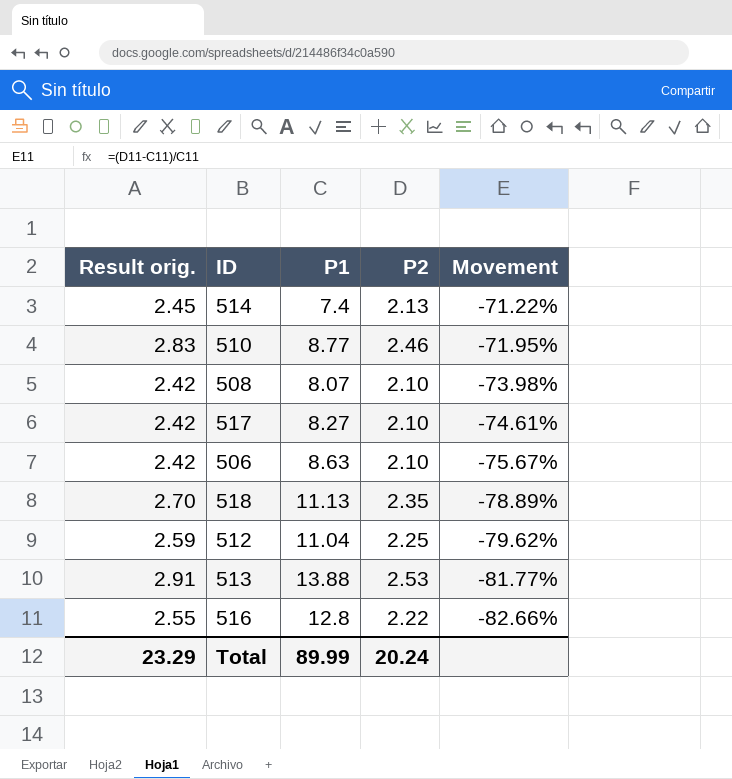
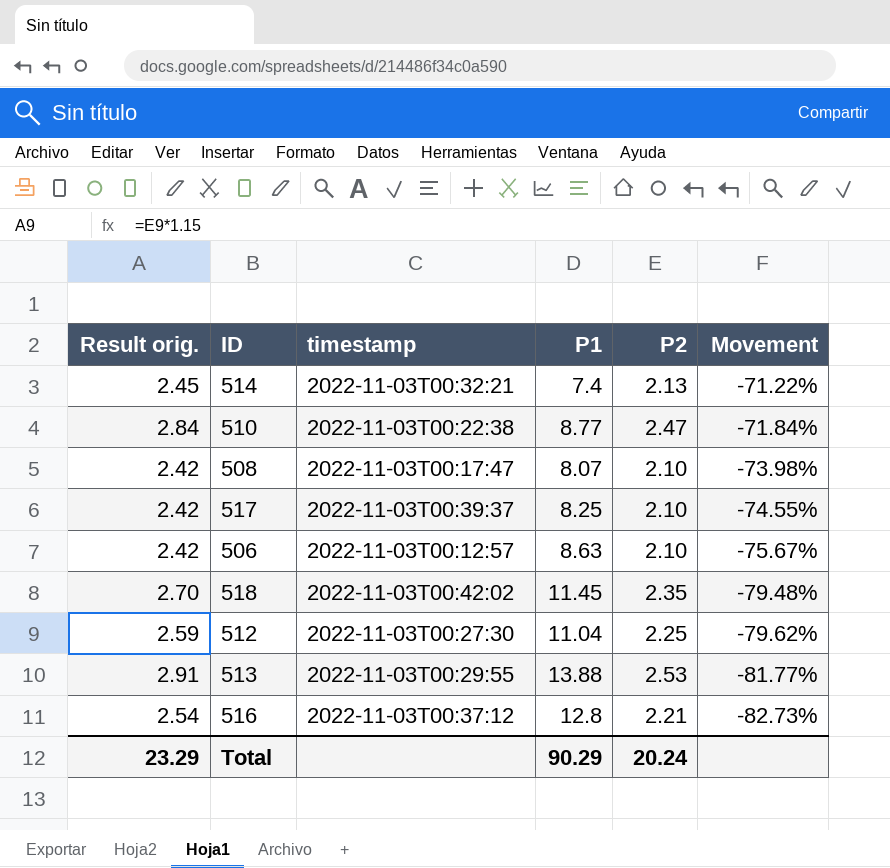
column timestamp | position: none -> 3
510 | Result orig.: 2.83 -> 2.84
510 | P2: 2.46 -> 2.47
510 | Movement: -71.95% -> -71.84%
517 | P1: 8.27 -> 8.25
517 | Movement: -74.61% -> -74.55%
518 | P1: 11.13 -> 11.45
518 | Movement: -78.89% -> -79.48%
516 | Result orig.: 2.55 -> 2.54
516 | P2: 2.22 -> 2.21
516 | Movement: -82.66% -> -82.73%
Total | P1: 89.99 -> 90.29

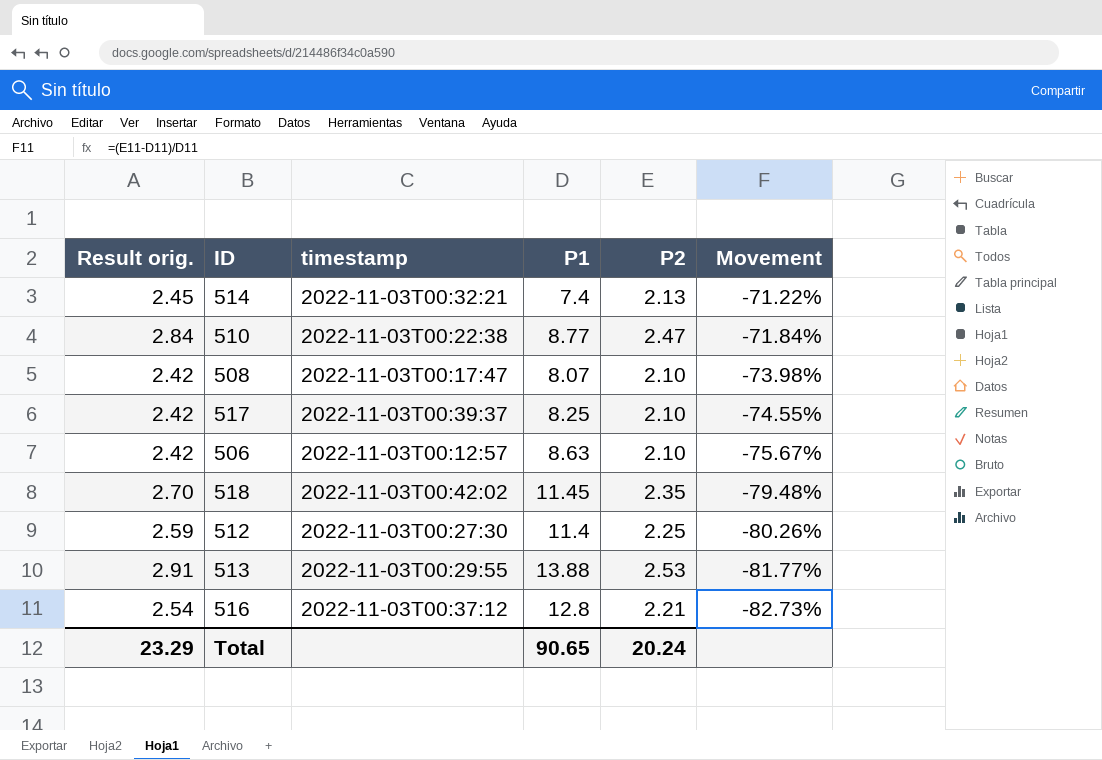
512 | P1: 11.04 -> 11.4
512 | Movement: -79.62% -> -80.26%
Total | P1: 90.29 -> 90.65

